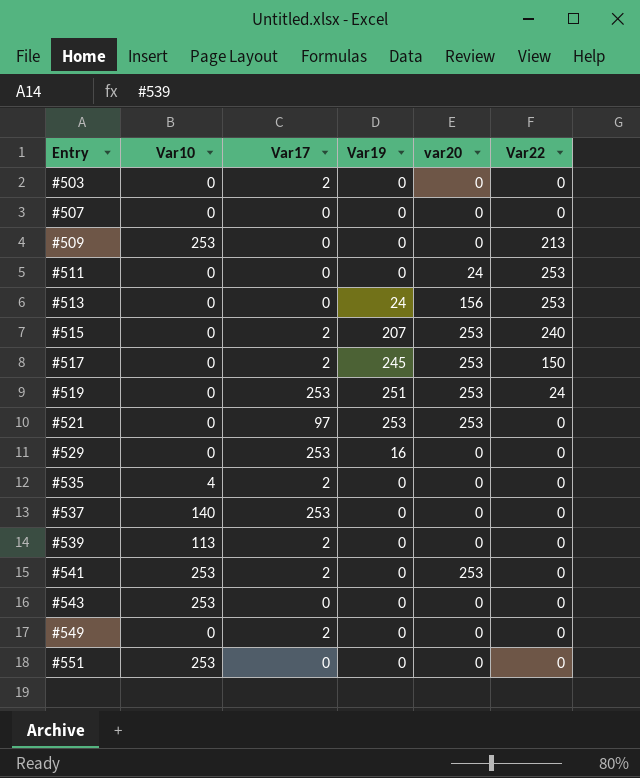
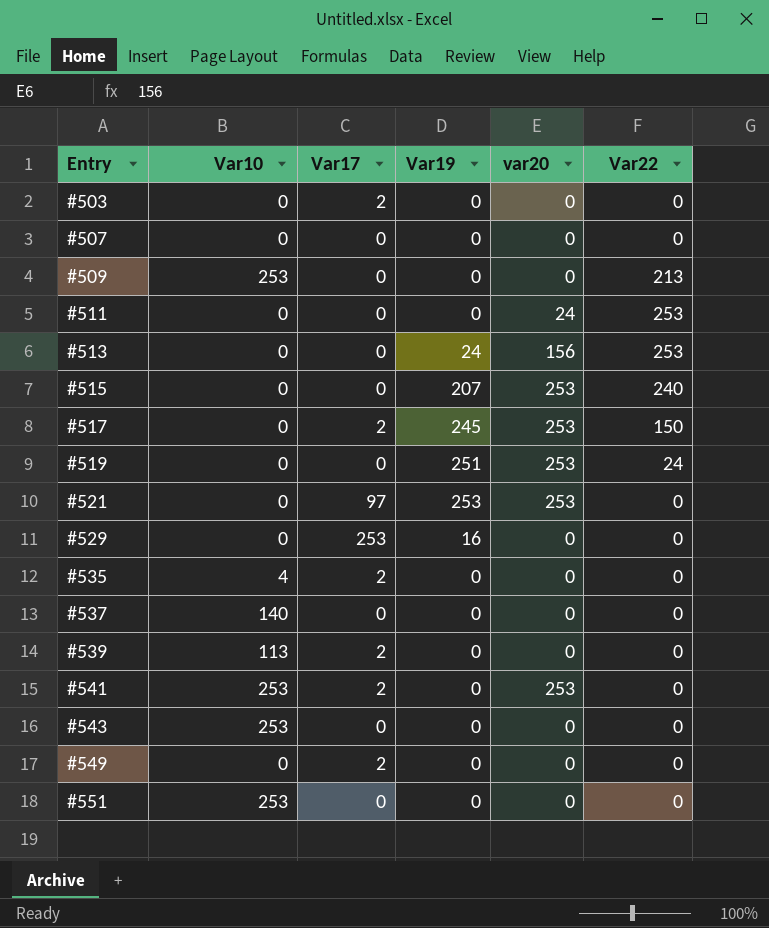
#515 | Var17: 2 -> 0
#519 | Var17: 253 -> 0
#537 | Var17: 253 -> 0

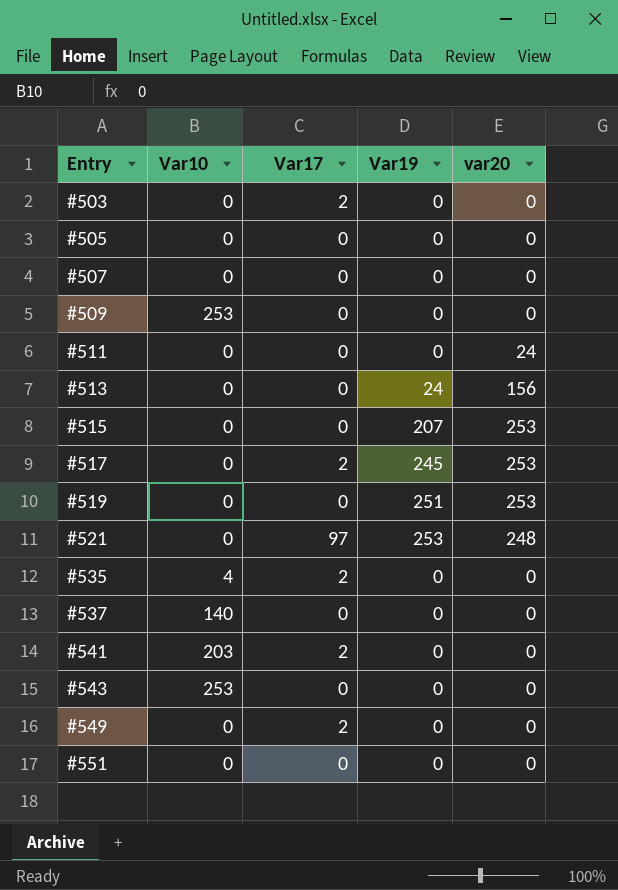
column Var22 | position: 6 -> none
row #529: 0 | 253 | 16 | 0 | 0 -> none
row #539: 113 | 2 | 0 | 0 | 0 -> none
row #505: none -> 0 | 0 | 0 | 0
#521 | var20: 253 -> 248
#541 | Var10: 253 -> 203
#541 | var20: 253 -> 0
#551 | Var10: 253 -> 0

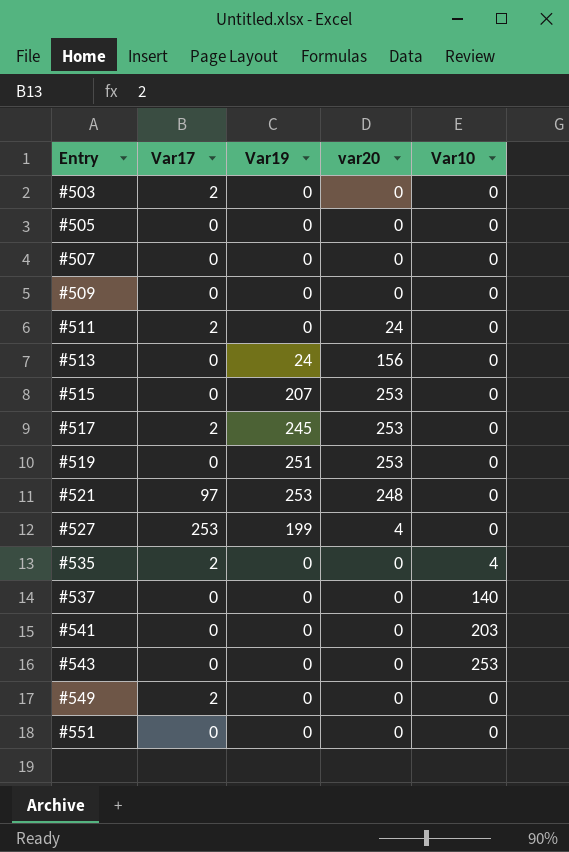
column Var10 | position: 2 -> 5
#509 | Var10: 253 -> 0
#511 | Var17: 0 -> 2
row #527: none -> 253 | 199 | 4 | 0
#541 | Var17: 2 -> 0

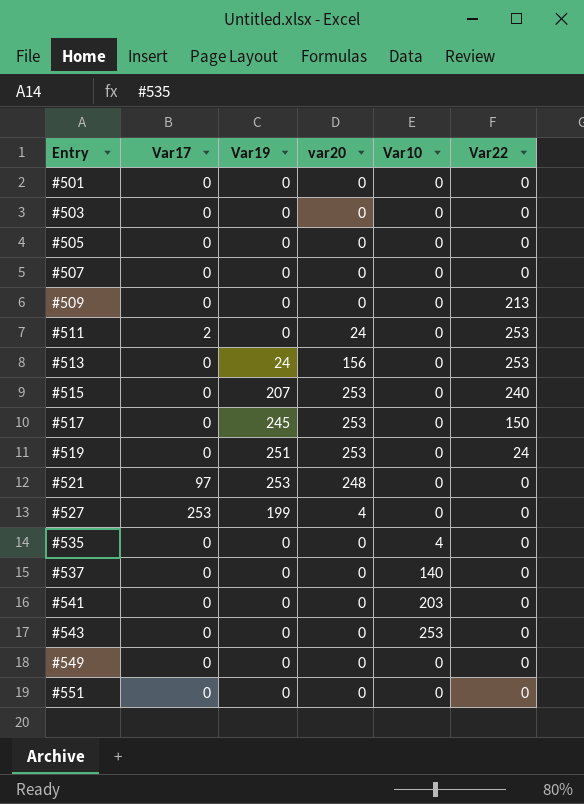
column Var22 | position: none -> 6
row #501: none -> 0 | 0 | 0 | 0 | 0
#503 | Var17: 2 -> 0
#517 | Var17: 2 -> 0
#535 | Var17: 2 -> 0
#549 | Var17: 2 -> 0

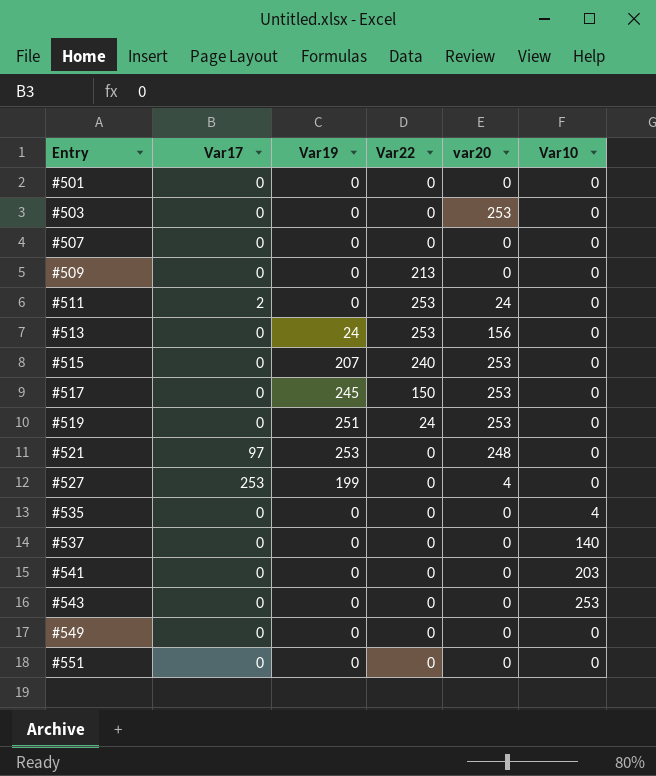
column Var22 | position: 6 -> 4
row #505: 0 | 0 | 0 | 0 | 0 -> none
#503 | var20: 0 -> 253

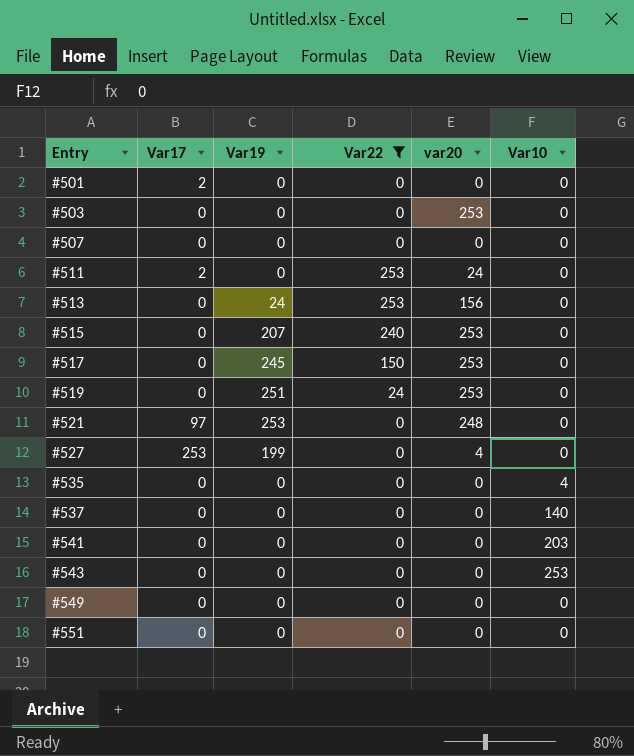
filter: none -> Var22 != 213
#501 | Var17: 0 -> 2

